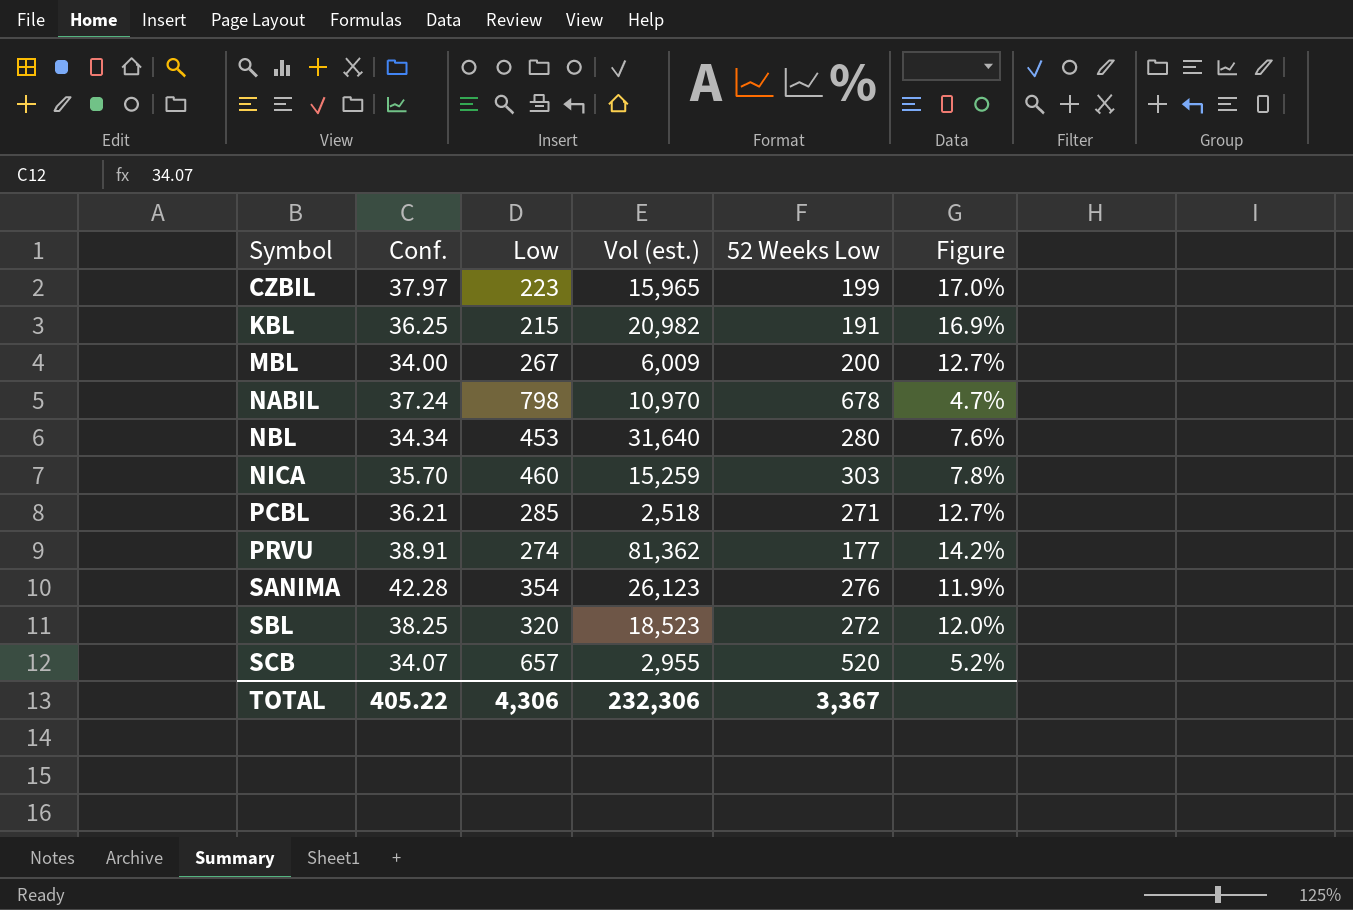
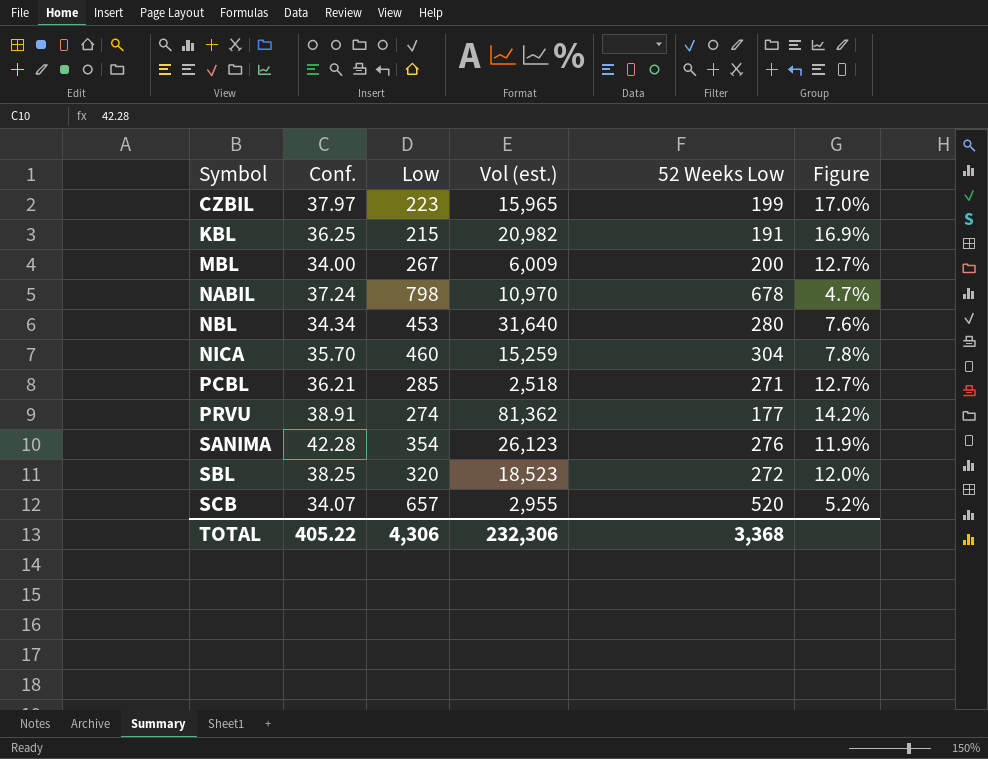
NICA | 52 Weeks Low: 303 -> 304
TOTAL | 52 Weeks Low: 3,367 -> 3,368

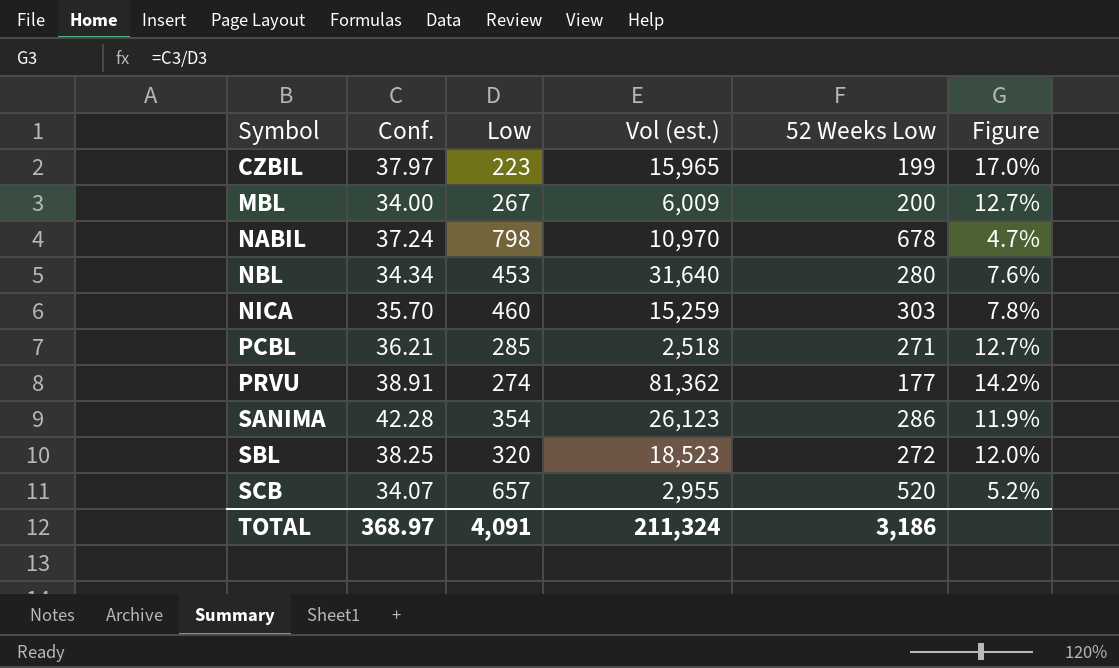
row KBL: 36.25 | 215 | 20,982 | 191 | 16.9% -> none
NICA | 52 Weeks Low: 304 -> 303
SANIMA | 52 Weeks Low: 276 -> 286
TOTAL | Conf.: 405.22 -> 368.97
TOTAL | Low: 4,306 -> 4,091
TOTAL | Vol (est.): 232,306 -> 211,324
TOTAL | 52 Weeks Low: 3,368 -> 3,186

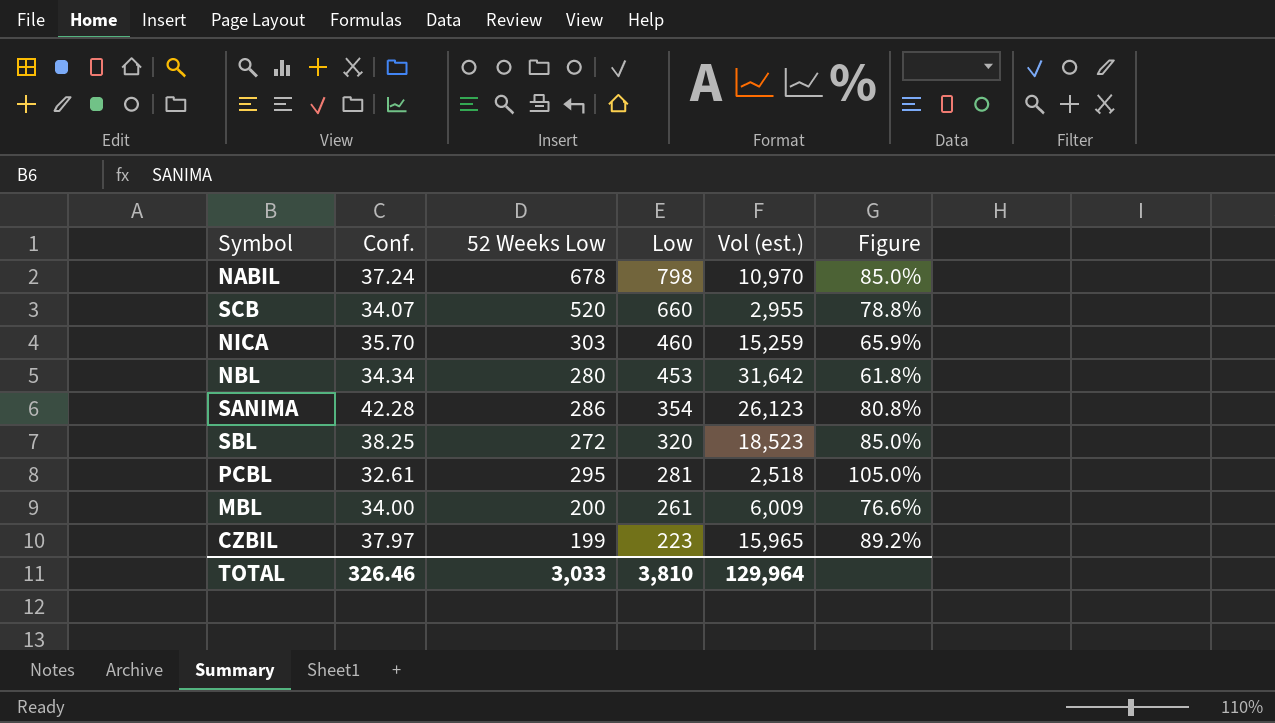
row order: Symbol ascending -> Low descending
column 52 Weeks Low | position: 5 -> 3
column Figure | formula: [Conf.] / [Low] -> [52 Weeks Low] / [Low]
row PRVU: 38.91 | 274 | 81,362 | 177 | 14.2% -> none
SCB | Low: 657 -> 660
NBL | Vol (est.): 31,640 -> 31,642
PCBL | Conf.: 36.21 -> 32.61
PCBL | 52 Weeks Low: 271 -> 295
PCBL | Low: 285 -> 281
MBL | Low: 267 -> 261
TOTAL | Conf.: 368.97 -> 326.46
TOTAL | 52 Weeks Low: 3,186 -> 3,033
TOTAL | Low: 4,091 -> 3,810
TOTAL | Vol (est.): 211,324 -> 129,964

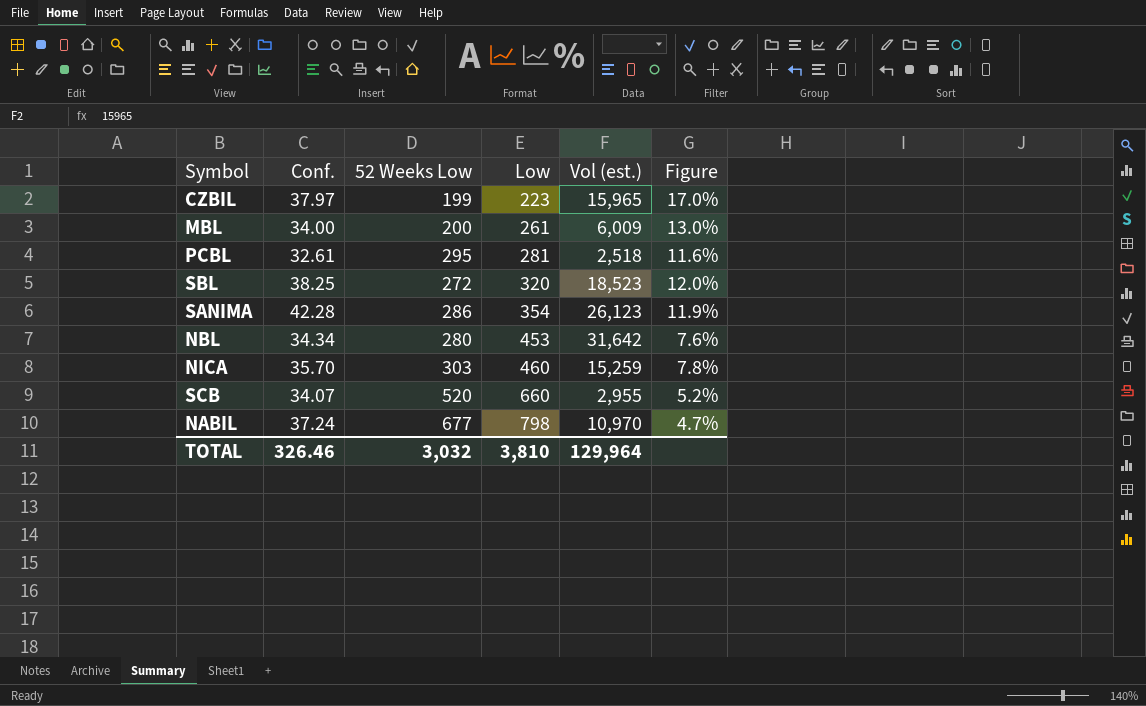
row order: Low descending -> Low ascending
column Figure | formula: [52 Weeks Low] / [Low] -> [Conf.] / [Low]
NABIL | 52 Weeks Low: 678 -> 677
TOTAL | 52 Weeks Low: 3,033 -> 3,032

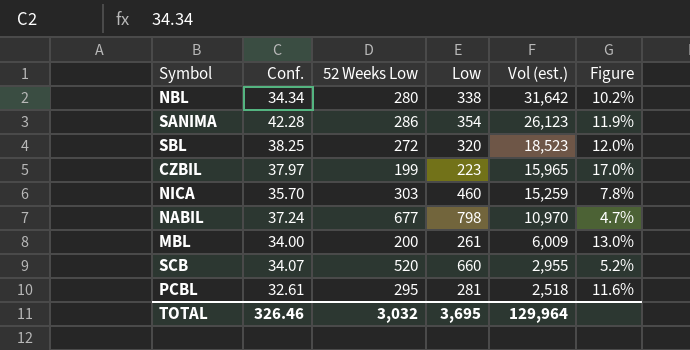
row order: Low ascending -> Vol (est.) descending
NBL | Low: 453 -> 338
NBL | Figure: 7.6% -> 10.2%
TOTAL | Low: 3,810 -> 3,695

